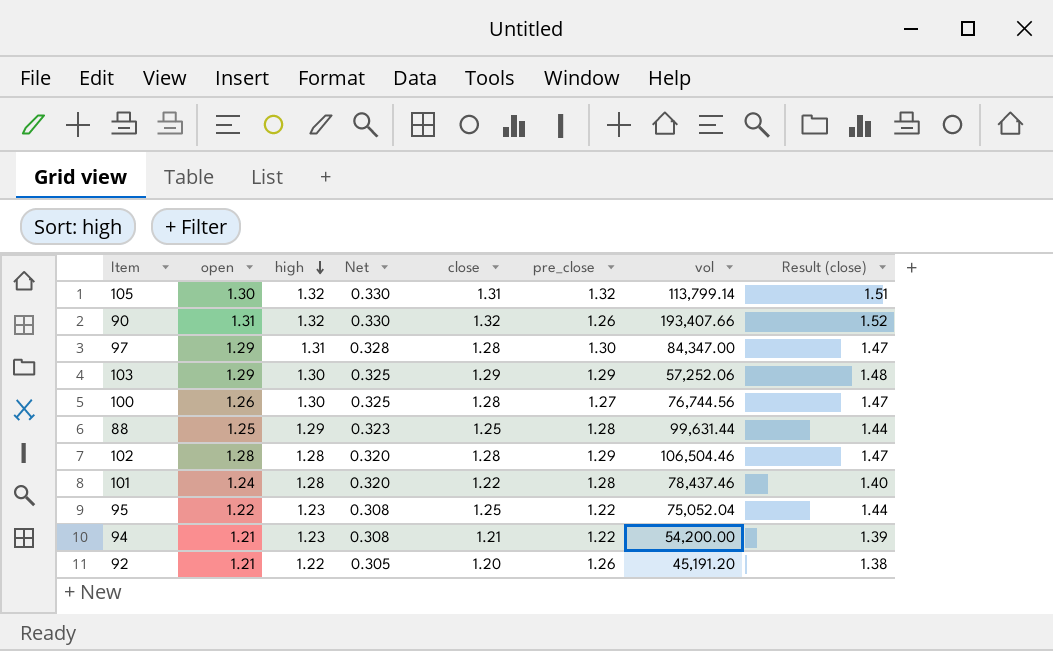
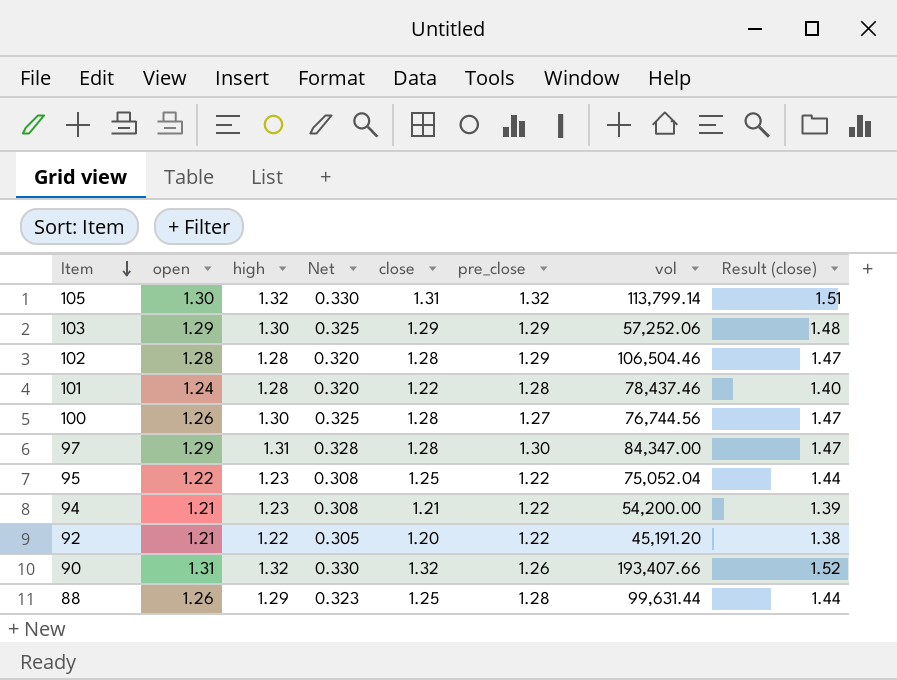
row order: high descending -> Item descending
92 | pre_close: 1.26 -> 1.22
88 | open: 1.25 -> 1.26

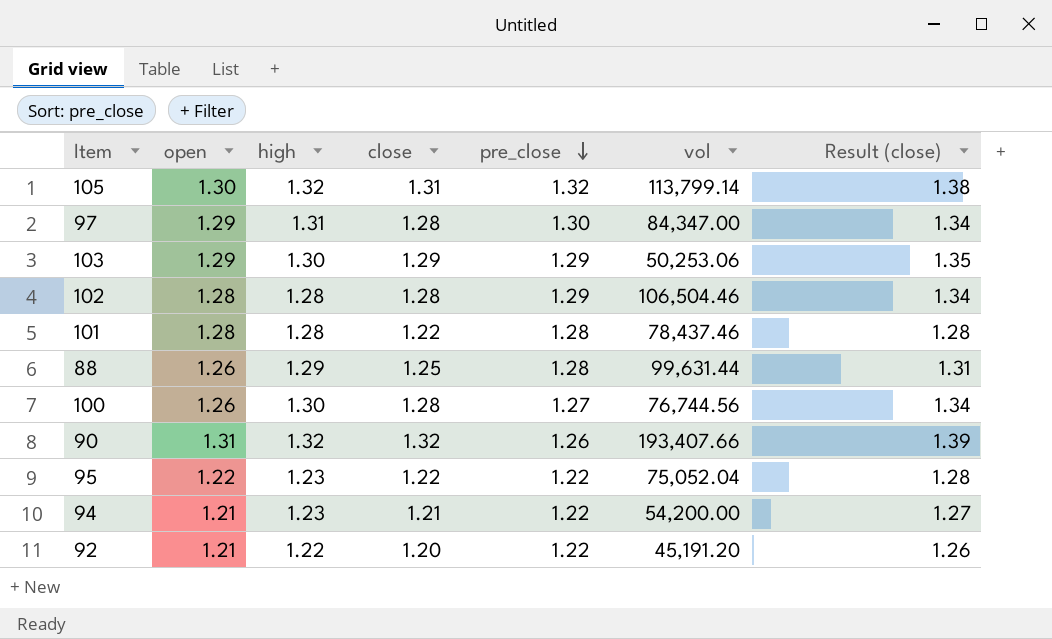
row order: Item descending -> pre_close descending
column Net | formula: [high] * 0.25 -> none
column Result (close) | formula: [close] * 1.15 -> [close] * 1.05
103 | vol: 57,252.06 -> 50,253.06
101 | open: 1.24 -> 1.28
95 | close: 1.25 -> 1.22

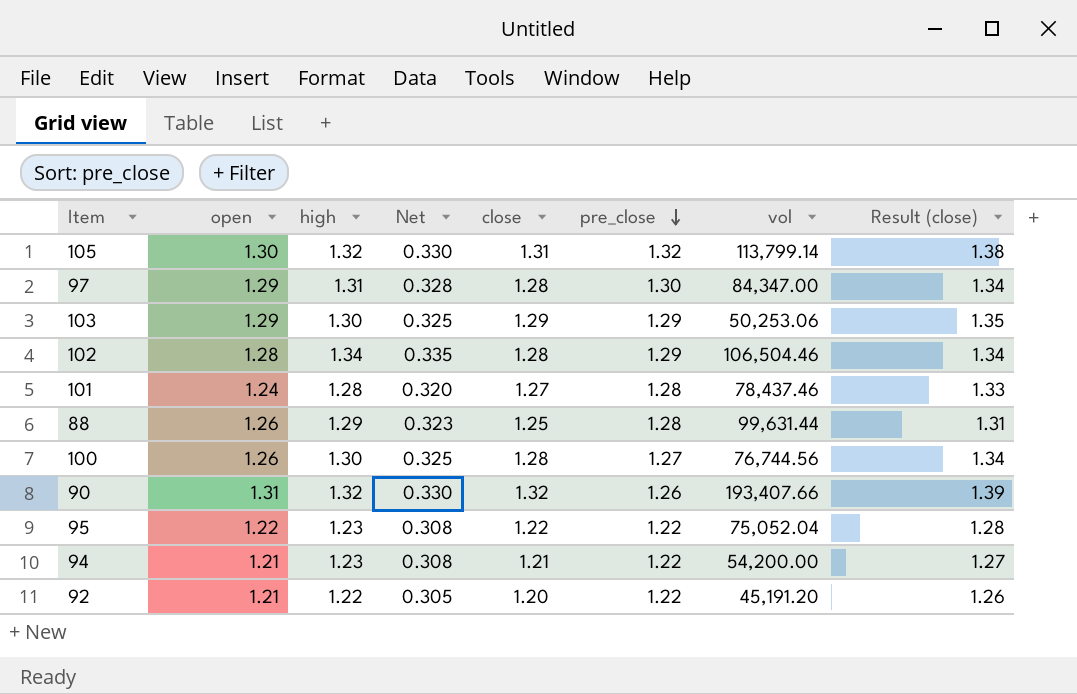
column Net | formula: none -> [high] * 0.25
102 | high: 1.28 -> 1.34
101 | open: 1.28 -> 1.24
101 | close: 1.22 -> 1.27
101 | Result (close): 1.28 -> 1.33

